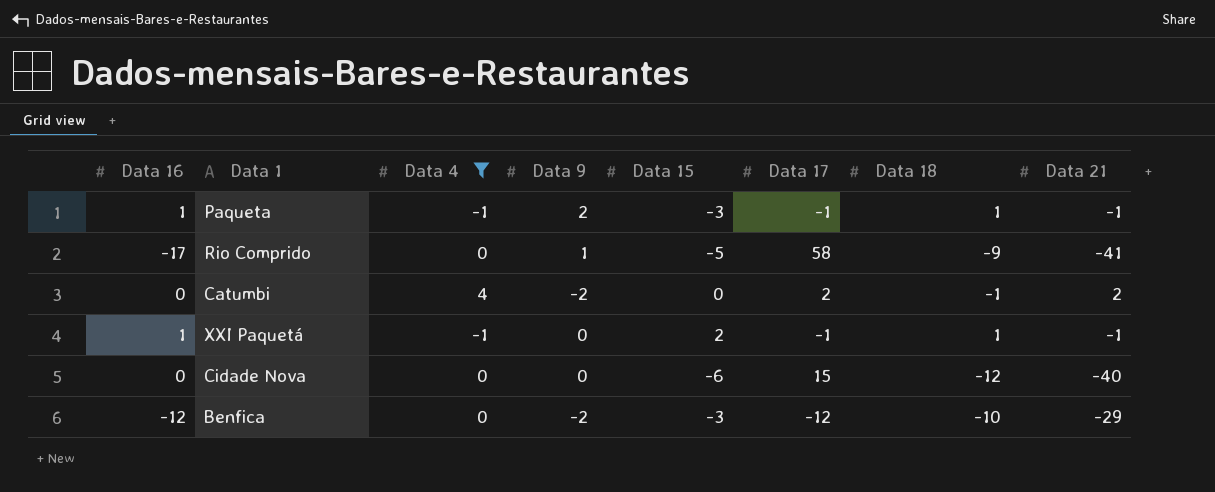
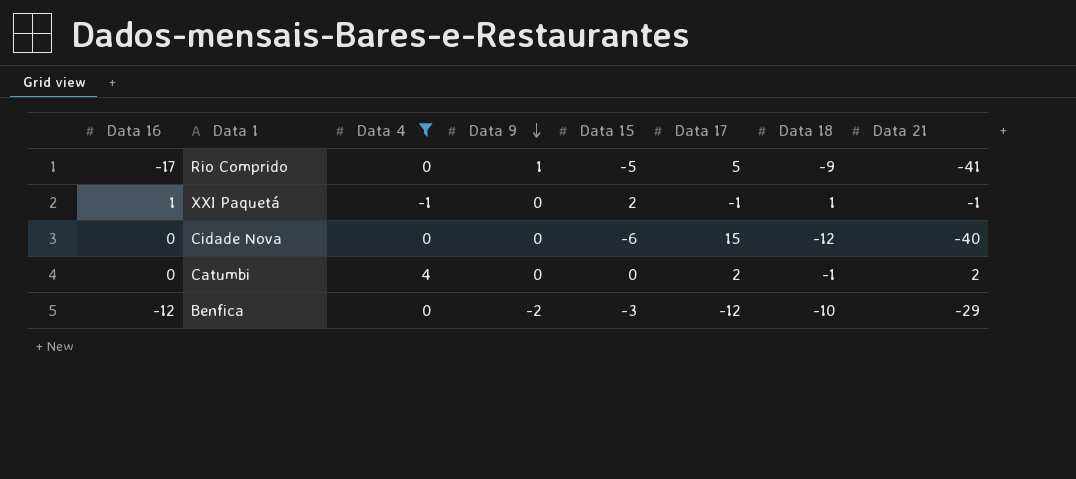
row order: none -> Data 9 descending
row Paqueta: 1 | -1 | 2 | -3 | -1 | 1 | -1 -> none
Rio Comprido | Data 17: 58 -> 5
Catumbi | Data 9: -2 -> 0

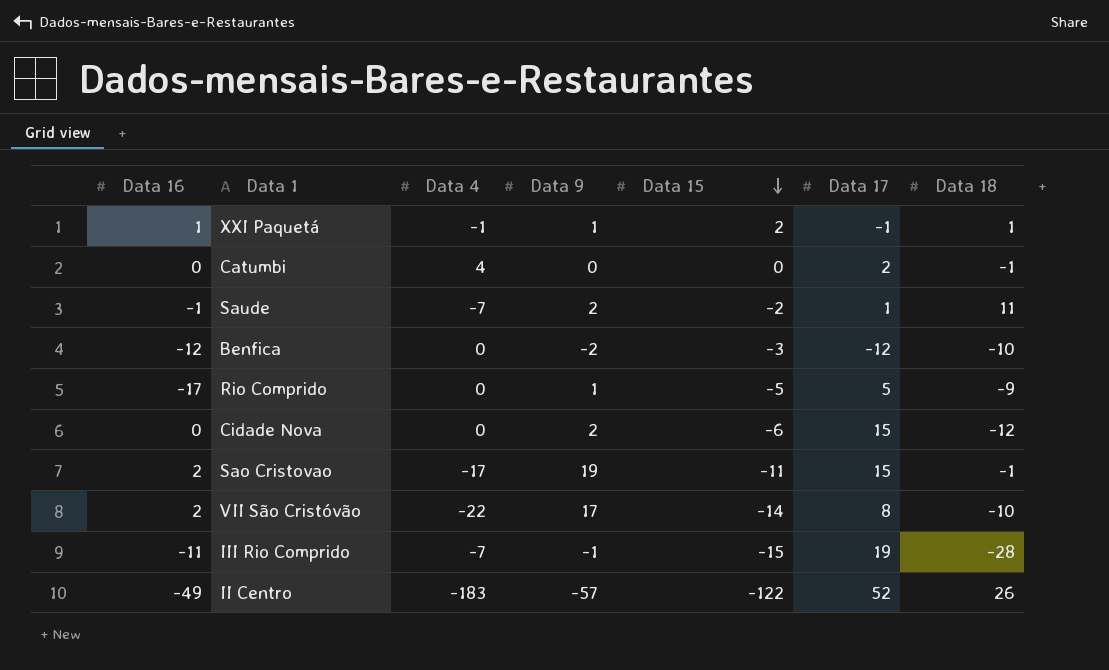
filter: Data 4 >= -1 -> none
row order: Data 9 descending -> Data 15 descending
column Data 21 | position: 8 -> none
XXI Paquetá | Data 9: 0 -> 1
Cidade Nova | Data 9: 0 -> 2

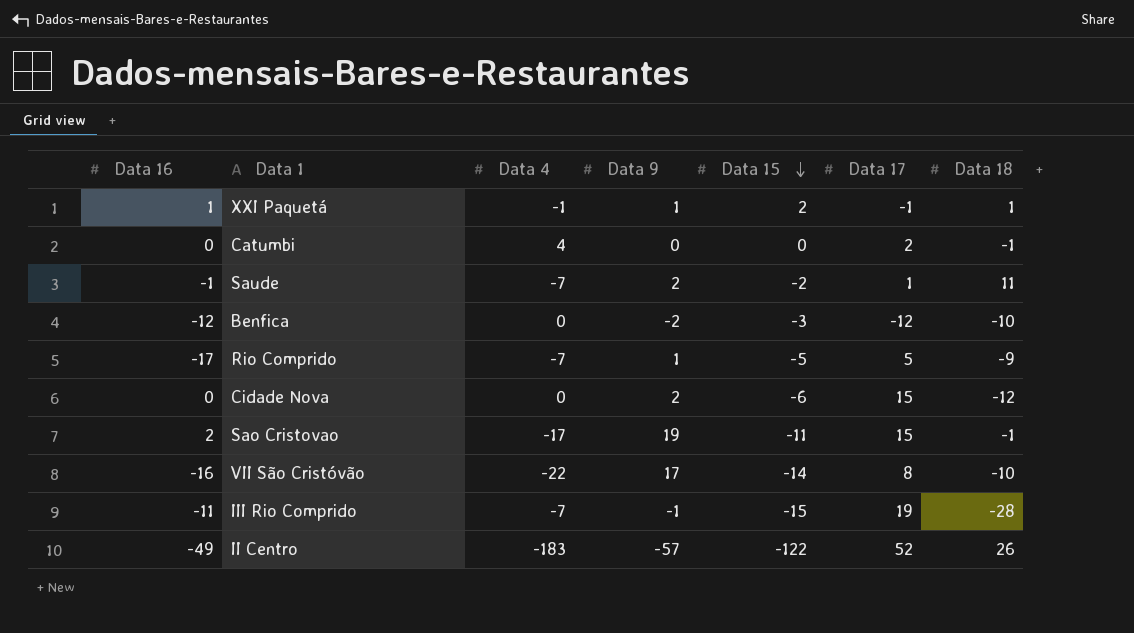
Rio Comprido | Data 4: 0 -> -7
VII São Cristóvão | Data 16: 2 -> -16

